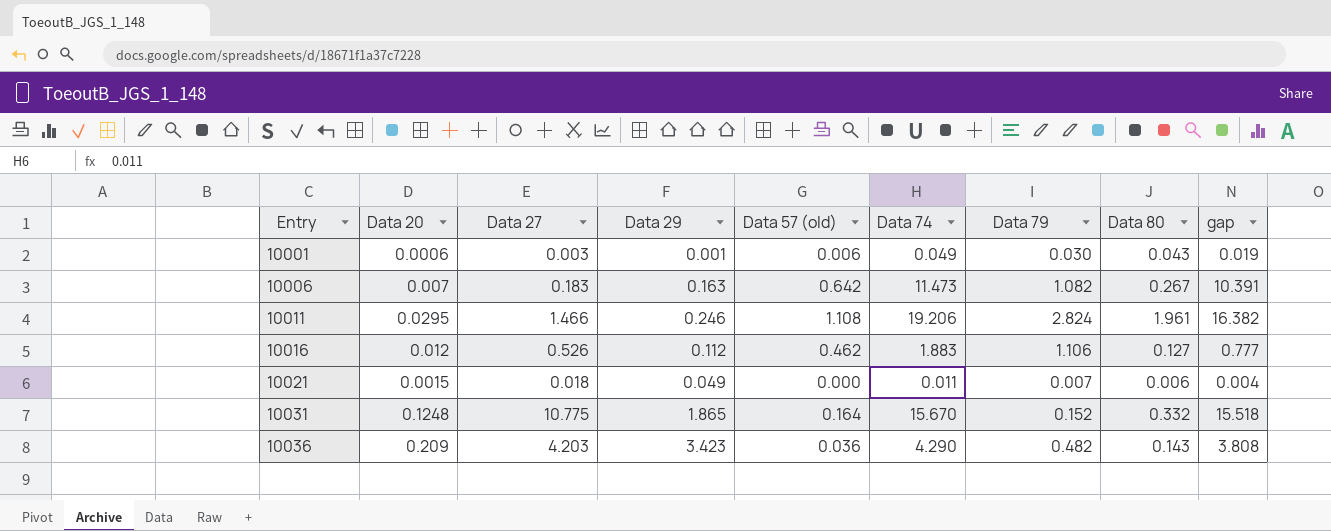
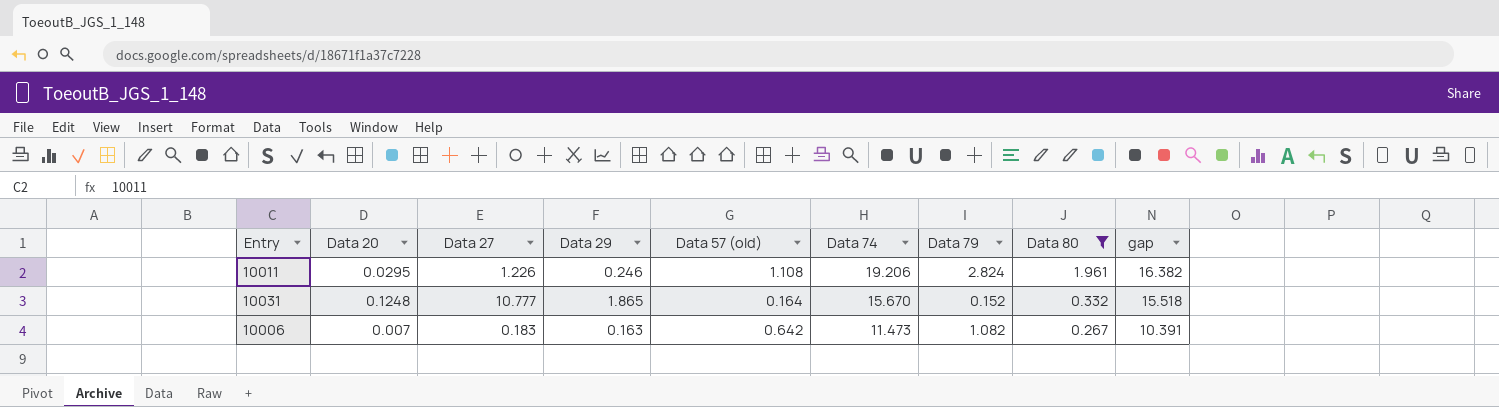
filter: none -> Data 80 >= 0.267
row order: Entry ascending -> Data 74 descending
10011 | Data 27: 1.466 -> 1.226
10031 | Data 27: 10.775 -> 10.777

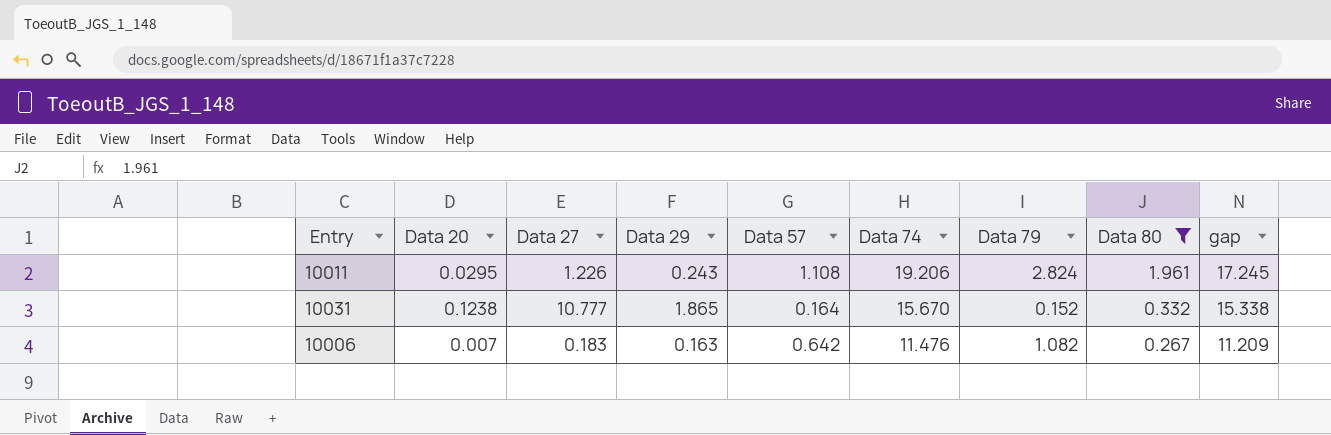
column name: Data 57 (old) -> Data 57
column gap | formula: [Data 74] - [Data 79] -> [Data 74] - [Data 80]
10011 | Data 29: 0.246 -> 0.243
10031 | Data 20: 0.1248 -> 0.1238
10006 | Data 74: 11.473 -> 11.476

